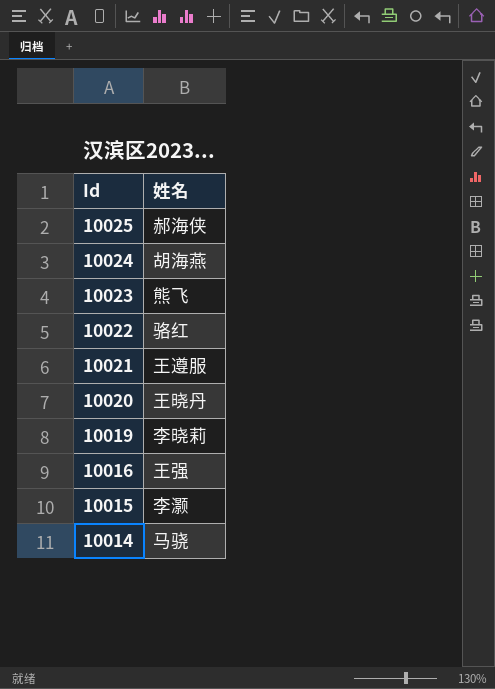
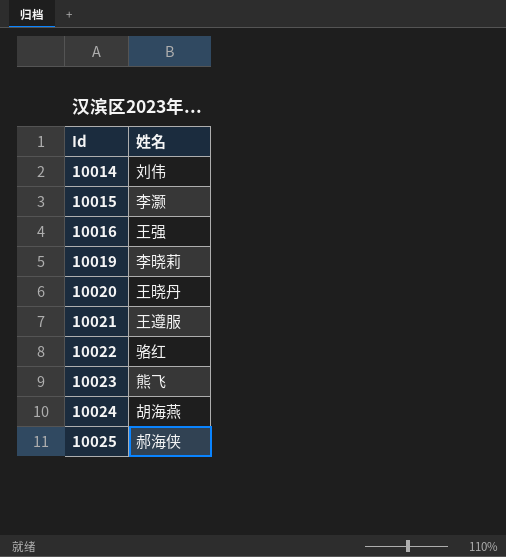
row order: Id descending -> Id ascending
10014 | 姓名: 马骁 -> 刘伟

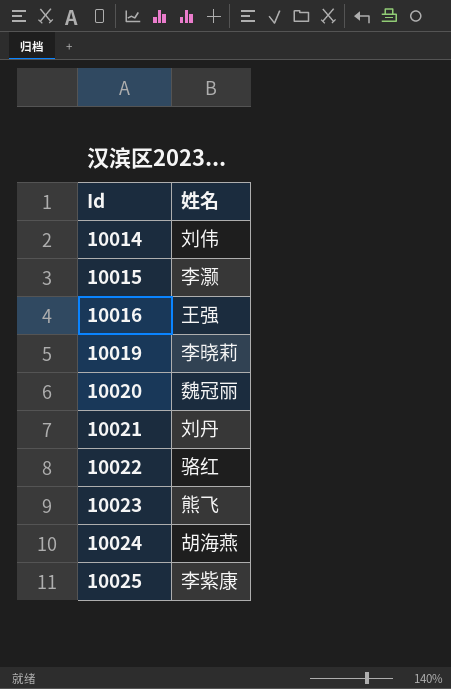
10020 | 姓名: 王晓丹 -> 魏冠丽
10021 | 姓名: 王遵服 -> 刘丹
10025 | 姓名: 郝海侠 -> 李紫康

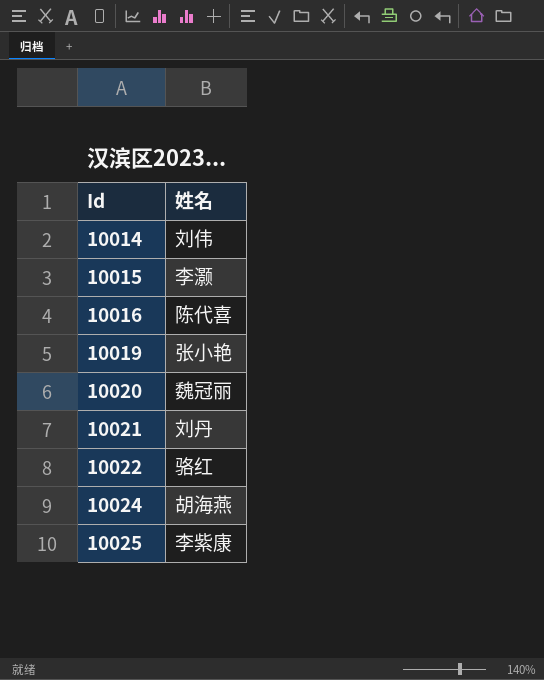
row 10023: 熊飞 -> none
10016 | 姓名: 王强 -> 陈代喜
10019 | 姓名: 李晓莉 -> 张小艳

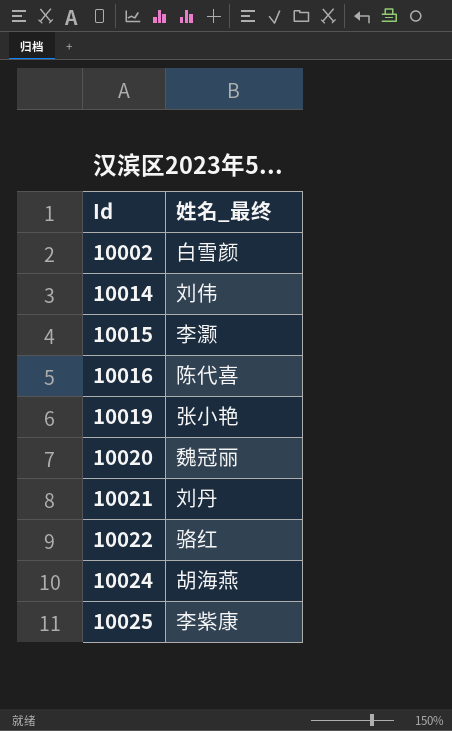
column name: 姓名 -> 姓名_最终
row 10002: none -> 白雪颜

